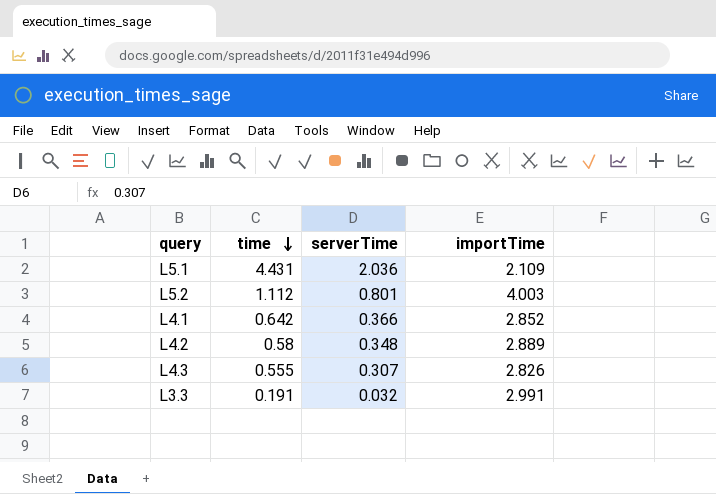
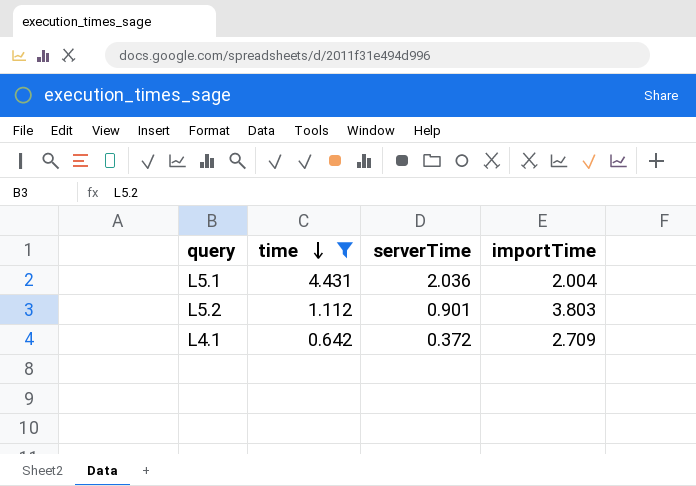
filter: none -> time >= 0.642
L5.1 | importTime: 2.109 -> 2.004
L5.2 | serverTime: 0.801 -> 0.901
L5.2 | importTime: 4.003 -> 3.803
L4.1 | serverTime: 0.366 -> 0.372
L4.1 | importTime: 2.852 -> 2.709

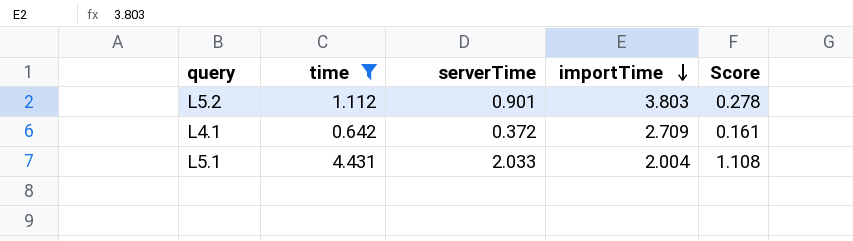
row order: time descending -> importTime descending
column Score | formula: none -> [time] * 0.25
L5.1 | serverTime: 2.036 -> 2.033

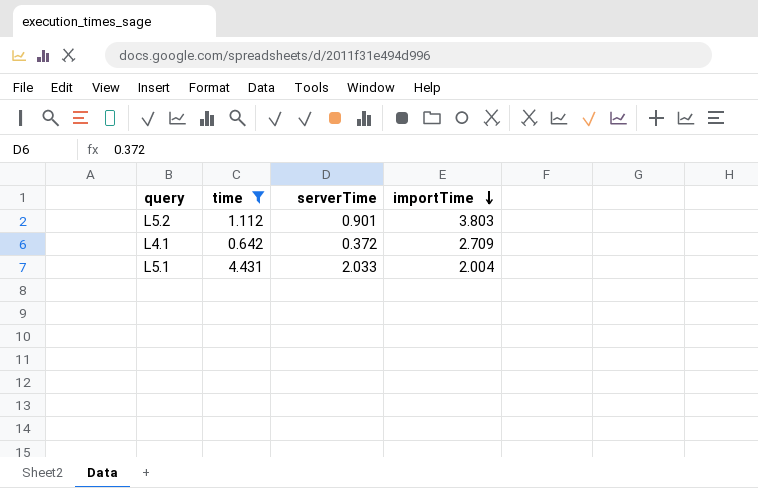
column Score | formula: [time] * 0.25 -> none

